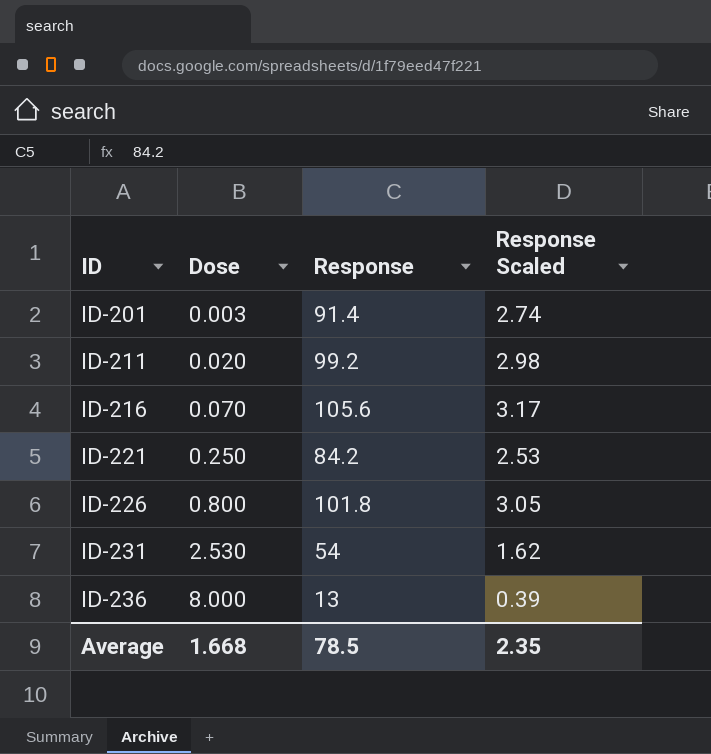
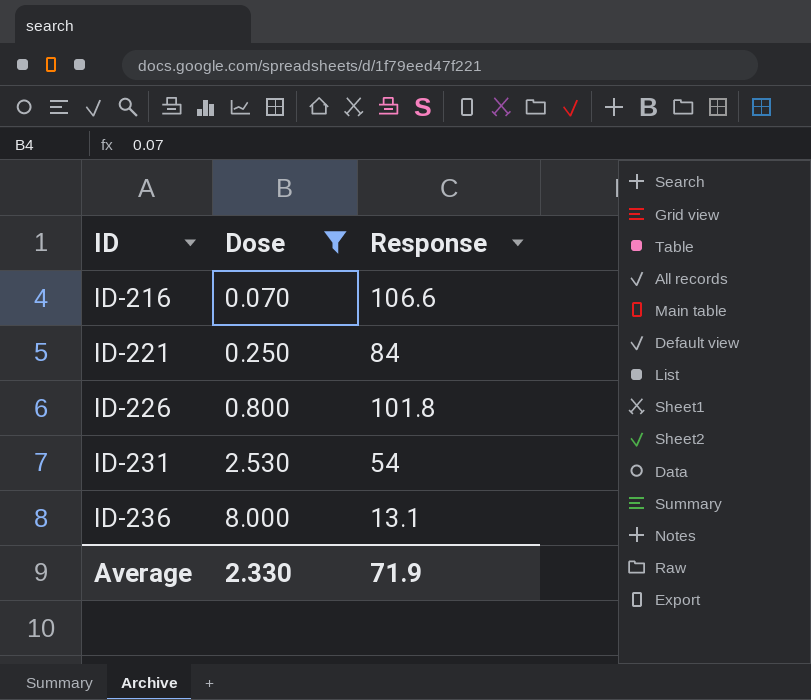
filter: none -> Dose >= 0.070
column Response Scaled | formula: [Response] * 0.03 -> none
ID-216 | Response: 105.6 -> 106.6
ID-221 | Response: 84.2 -> 84
ID-236 | Response: 13 -> 13.1
Average | Dose: 1.668 -> 2.330
Average | Response: 78.5 -> 71.9

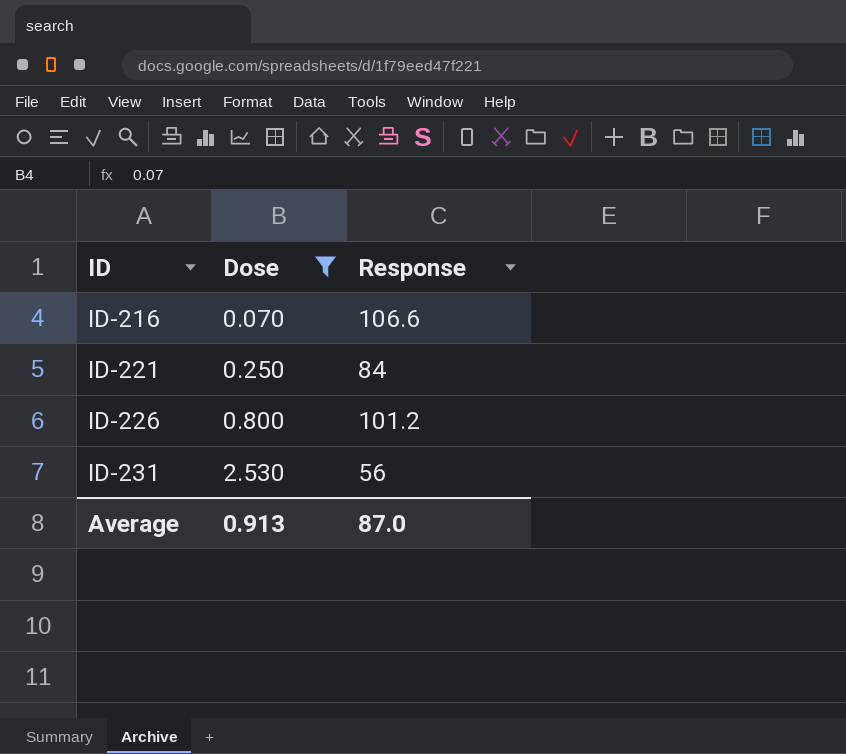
row ID-236: 8.000 | 13.1 -> none
ID-226 | Response: 101.8 -> 101.2
ID-231 | Response: 54 -> 56
Average | Dose: 2.330 -> 0.913
Average | Response: 71.9 -> 87.0

